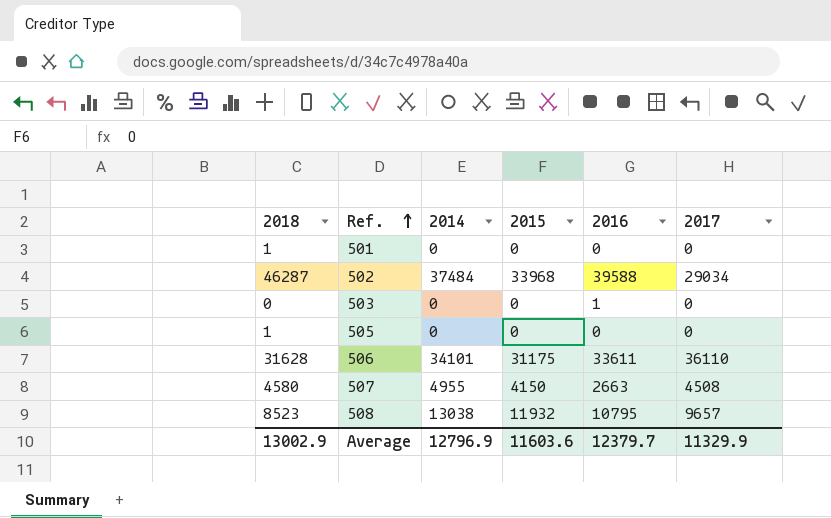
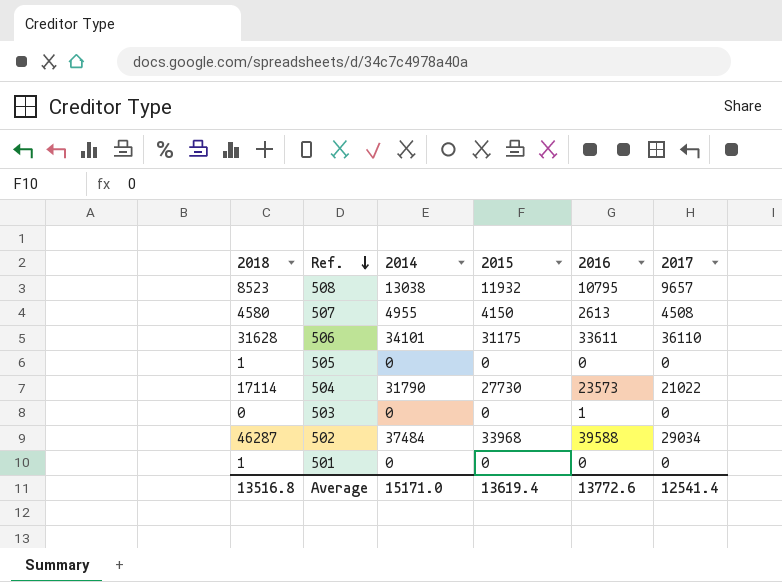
row order: Ref. ascending -> Ref. descending
507 | 2016: 2663 -> 2613
row 504: none -> 17114 | 31790 | 27730 | 23573 | 21022
Average | 2018: 13002.9 -> 13516.8
Average | 2014: 12796.9 -> 15171.0
Average | 2015: 11603.6 -> 13619.4
Average | 2016: 12379.7 -> 13772.6
Average | 2017: 11329.9 -> 12541.4

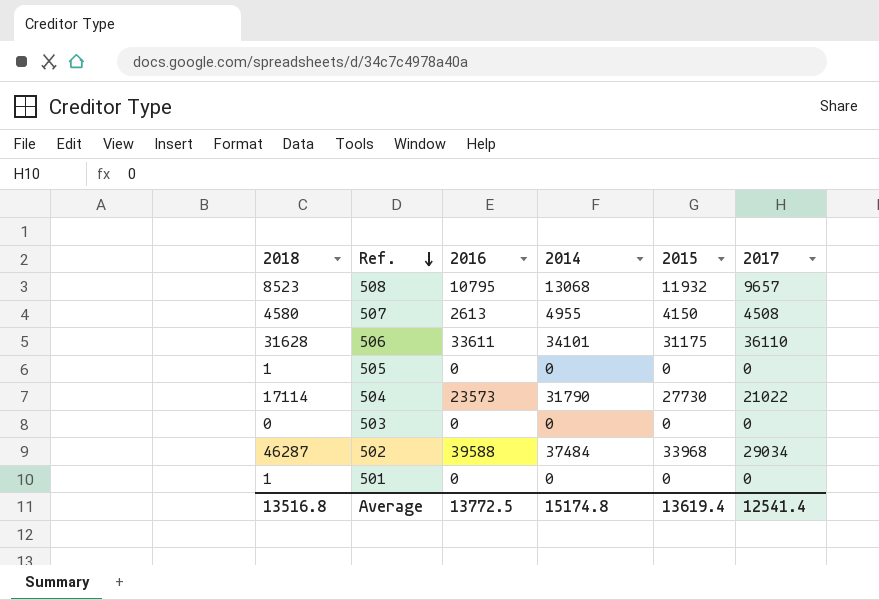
column 2016 | position: 5 -> 3
508 | 2014: 13038 -> 13068
503 | 2016: 1 -> 0
Average | 2016: 13772.6 -> 13772.5
Average | 2014: 15171.0 -> 15174.8

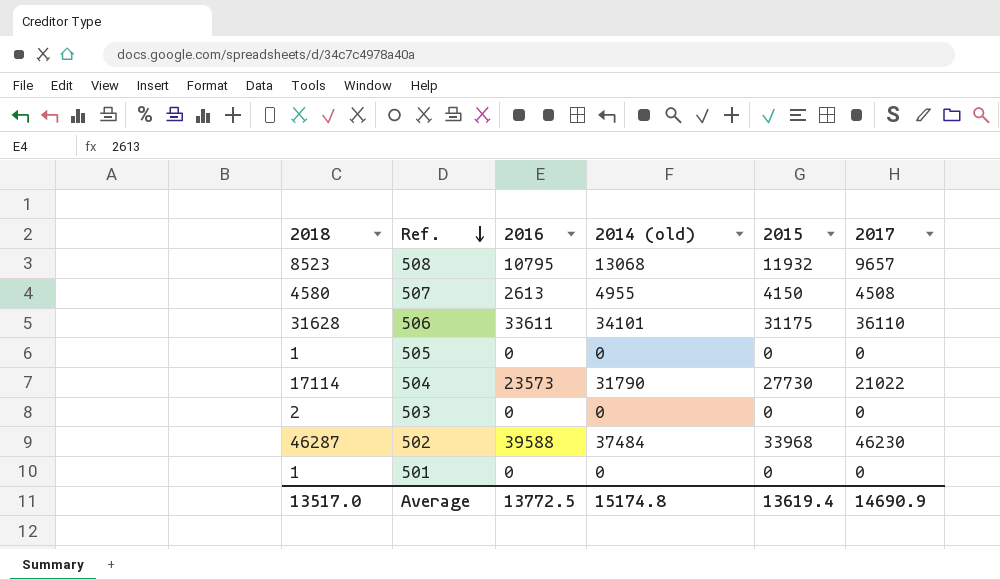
column name: 2014 -> 2014 (old)
503 | 2018: 0 -> 2
502 | 2017: 29034 -> 46230
Average | 2018: 13516.8 -> 13517.0
Average | 2017: 12541.4 -> 14690.9

